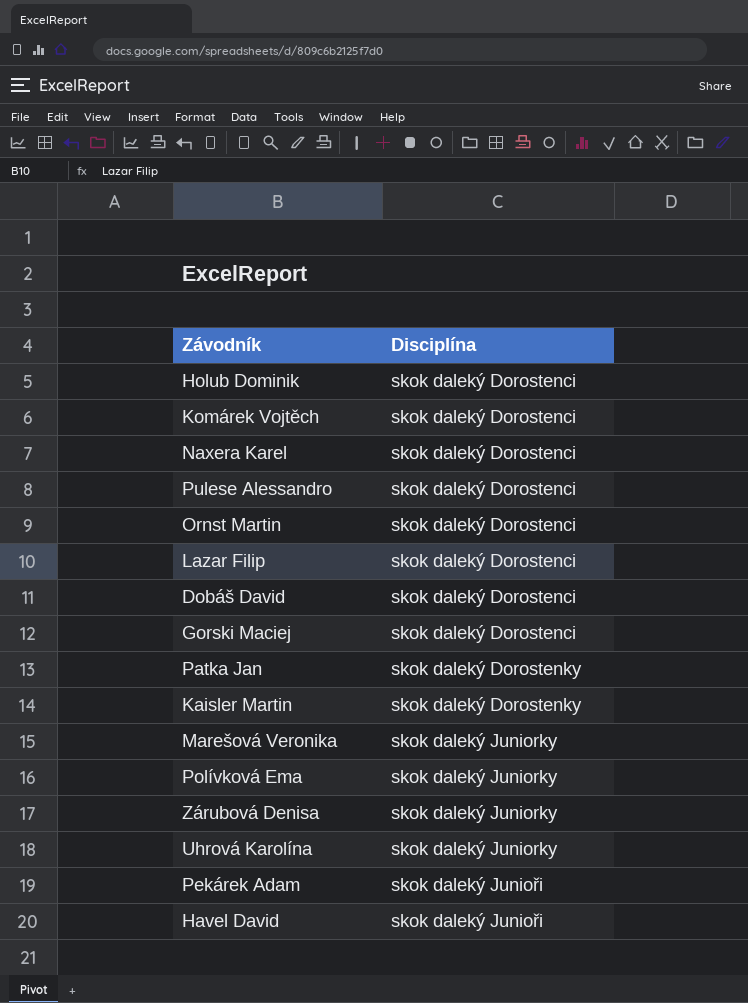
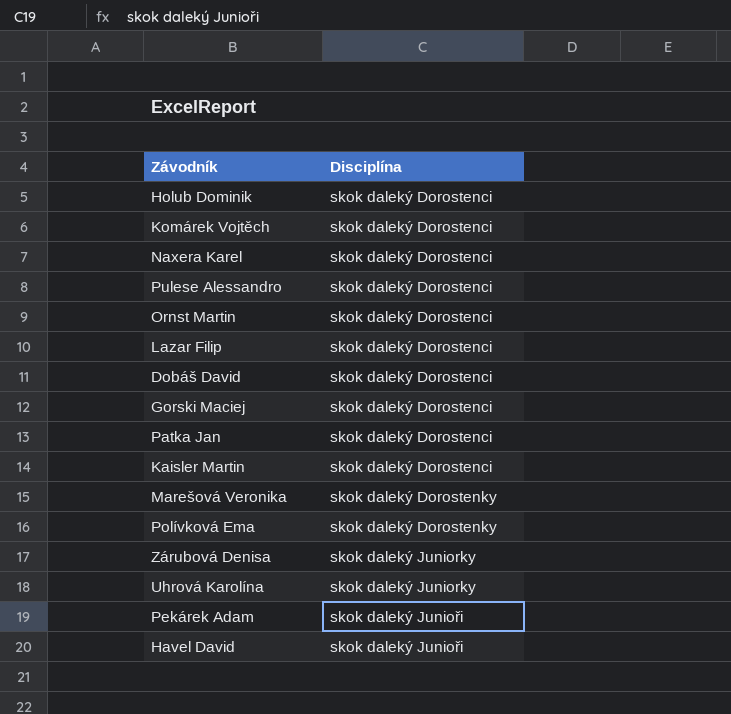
Patka Jan | Disciplína: skok daleký Dorostenky -> skok daleký Dorostenci
Kaisler Martin | Disciplína: skok daleký Dorostenky -> skok daleký Dorostenci
Marešová Veronika | Disciplína: skok daleký Juniorky -> skok daleký Dorostenky
Polívková Ema | Disciplína: skok daleký Juniorky -> skok daleký Dorostenky

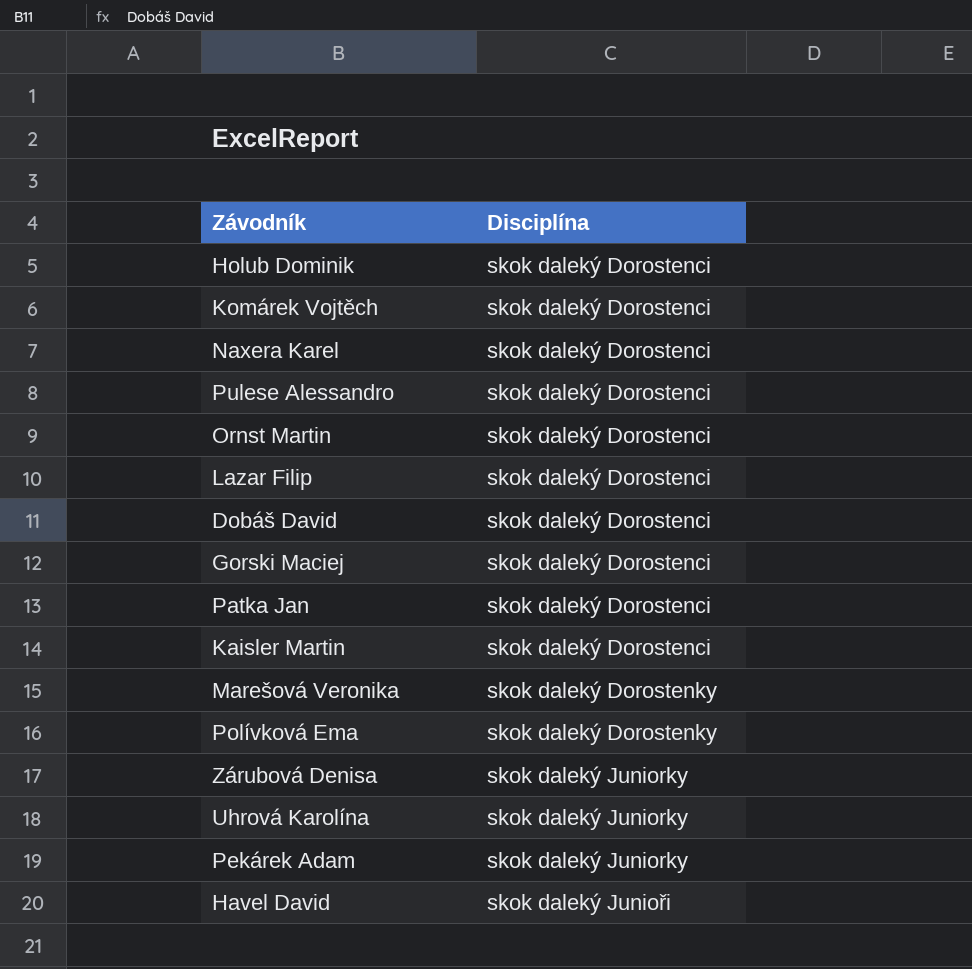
Pekárek Adam | Disciplína: skok daleký Junioři -> skok daleký Juniorky

